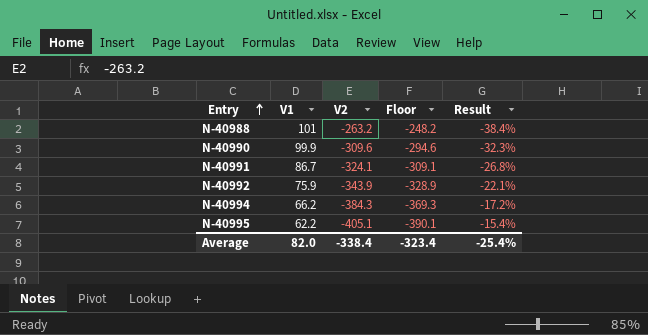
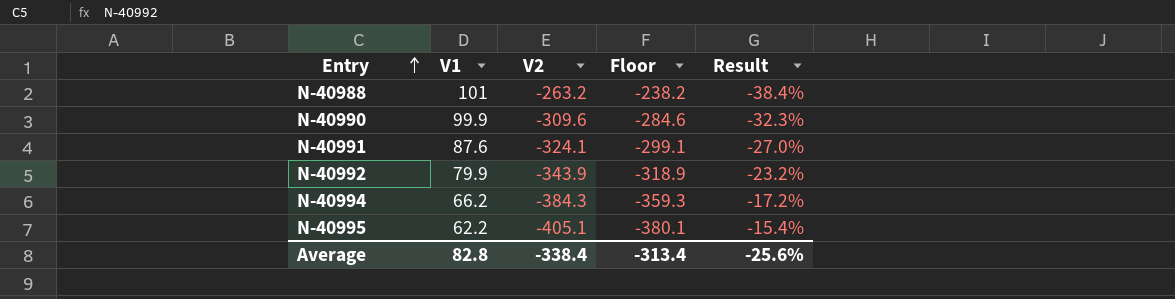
column Floor | formula: [V2] + 15 -> [V2] + 25
N-40991 | V1: 86.7 -> 87.6
N-40991 | Result: -26.8% -> -27.0%
N-40992 | V1: 75.9 -> 79.9
N-40992 | Result: -22.1% -> -23.2%
Average | V1: 82.0 -> 82.8
Average | Floor: -323.4 -> -313.4
Average | Result: -25.4% -> -25.6%

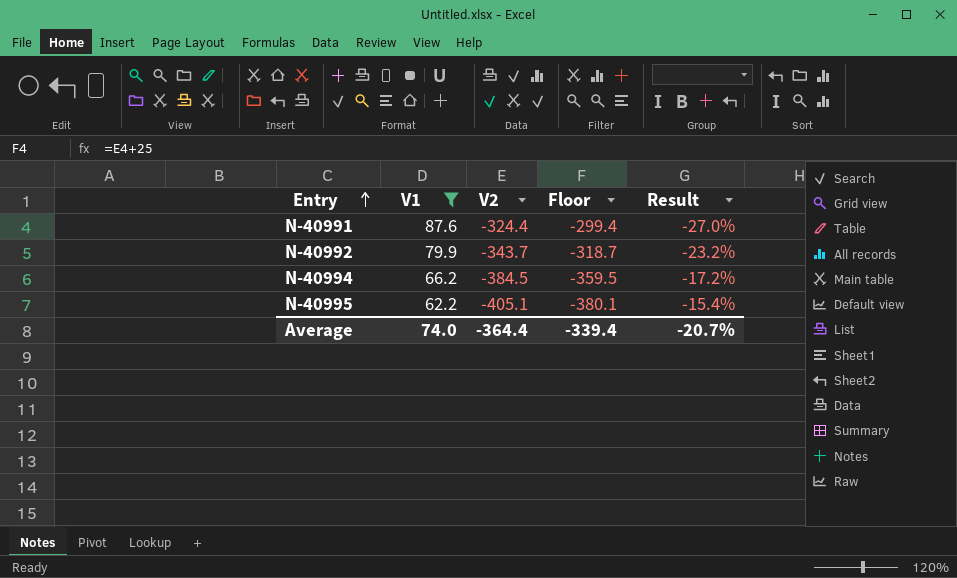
filter: none -> V1 <= 87.6
N-40991 | V2: -324.1 -> -324.4
N-40991 | Floor: -299.1 -> -299.4
N-40992 | V2: -343.9 -> -343.7
N-40992 | Floor: -318.9 -> -318.7
N-40994 | V2: -384.3 -> -384.5
N-40994 | Floor: -359.3 -> -359.5
Average | V1: 82.8 -> 74.0
Average | V2: -338.4 -> -364.4
Average | Floor: -313.4 -> -339.4
Average | Result: -25.6% -> -20.7%

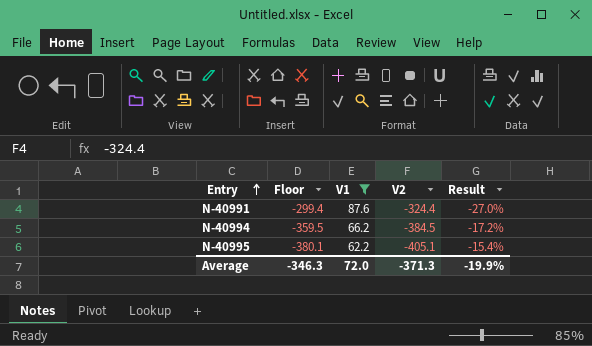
column Floor | position: 4 -> 2
row N-40992: 79.9 | -343.7 | -318.7 | -23.2% -> none
Average | Floor: -339.4 -> -346.3
Average | V1: 74.0 -> 72.0
Average | V2: -364.4 -> -371.3
Average | Result: -20.7% -> -19.9%

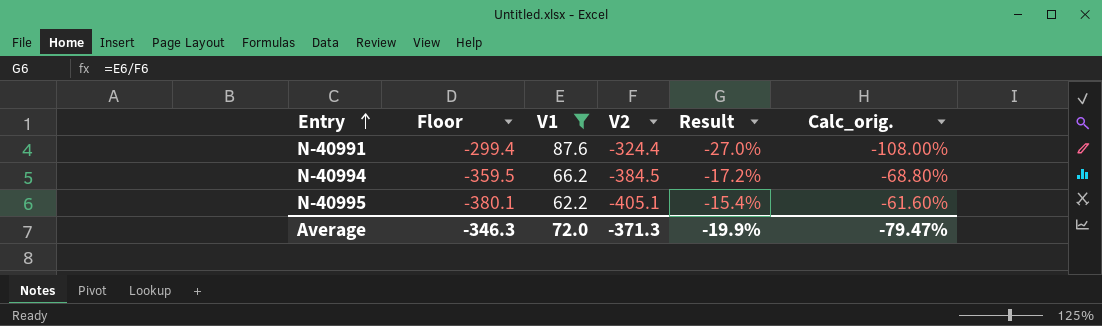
column Calc_orig. | formula: none -> [Result] * 4

